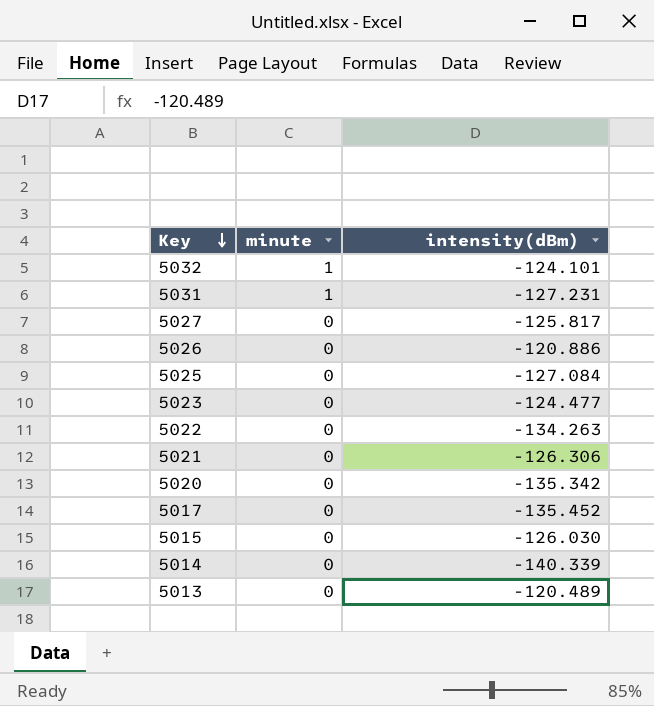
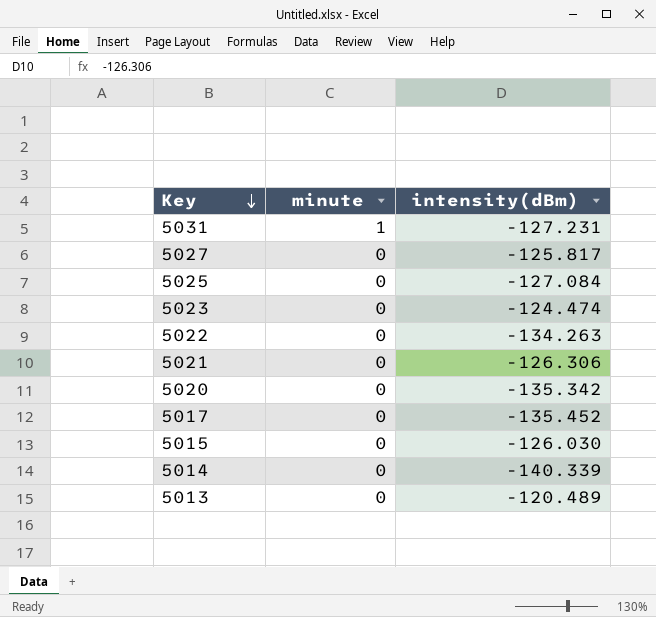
row 5032: 1 | -124.101 -> none
row 5026: 0 | -120.886 -> none
5023 | intensity(dBm): -124.477 -> -124.474

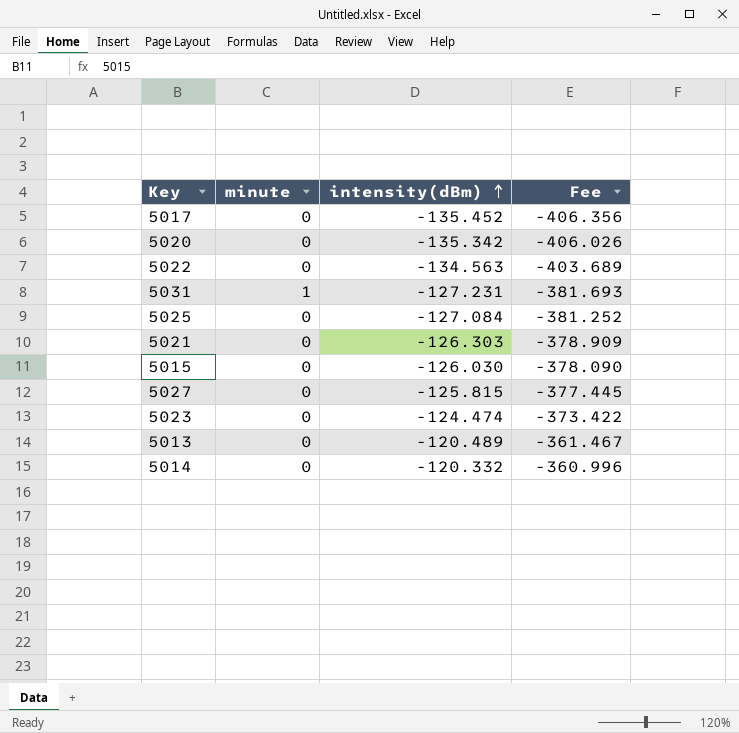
row order: Key descending -> intensity(dBm) ascending
column Fee | formula: none -> [intensity(dBm)] * 3
5022 | intensity(dBm): -134.263 -> -134.563
5021 | intensity(dBm): -126.306 -> -126.303
5027 | intensity(dBm): -125.817 -> -125.815
5014 | intensity(dBm): -140.339 -> -120.332

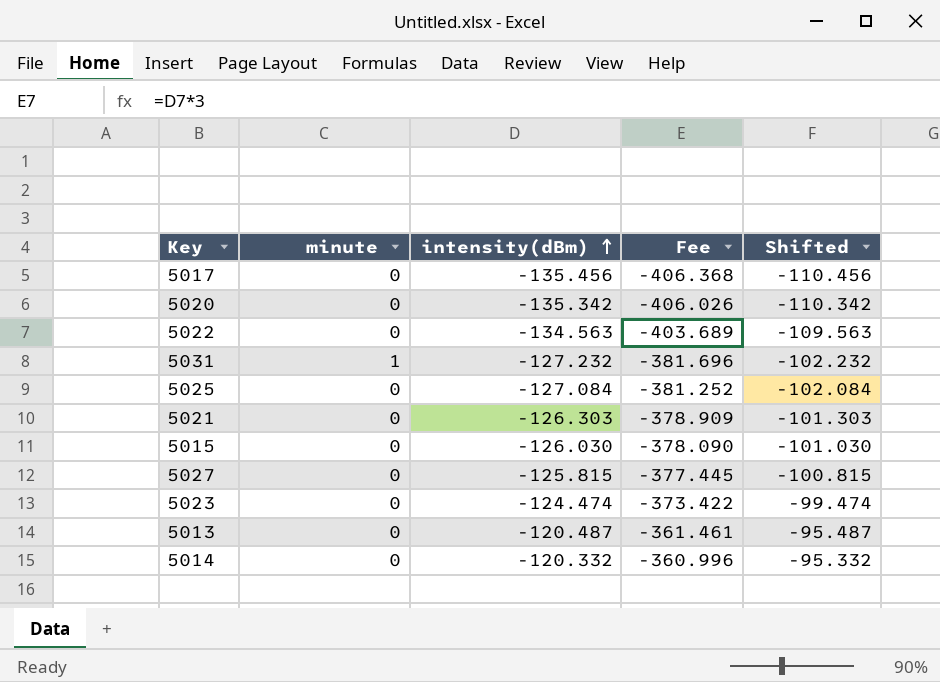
column Shifted | formula: none -> [intensity(dBm)] + 25
5017 | intensity(dBm): -135.452 -> -135.456
5017 | Fee: -406.356 -> -406.368
5031 | intensity(dBm): -127.231 -> -127.232
5031 | Fee: -381.693 -> -381.696
5013 | intensity(dBm): -120.489 -> -120.487
5013 | Fee: -361.467 -> -361.461

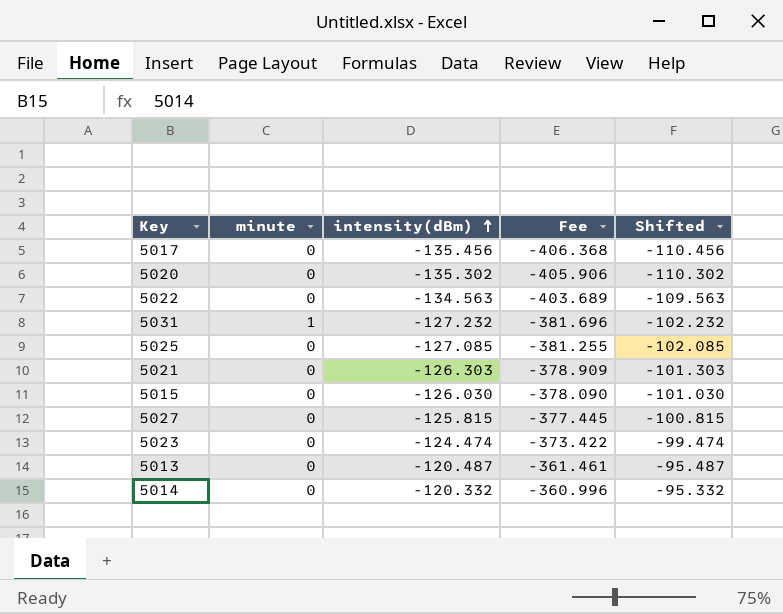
5020 | intensity(dBm): -135.342 -> -135.302
5020 | Fee: -406.026 -> -405.906
5020 | Shifted: -110.342 -> -110.302
5025 | intensity(dBm): -127.084 -> -127.085
5025 | Fee: -381.252 -> -381.255
5025 | Shifted: -102.084 -> -102.085

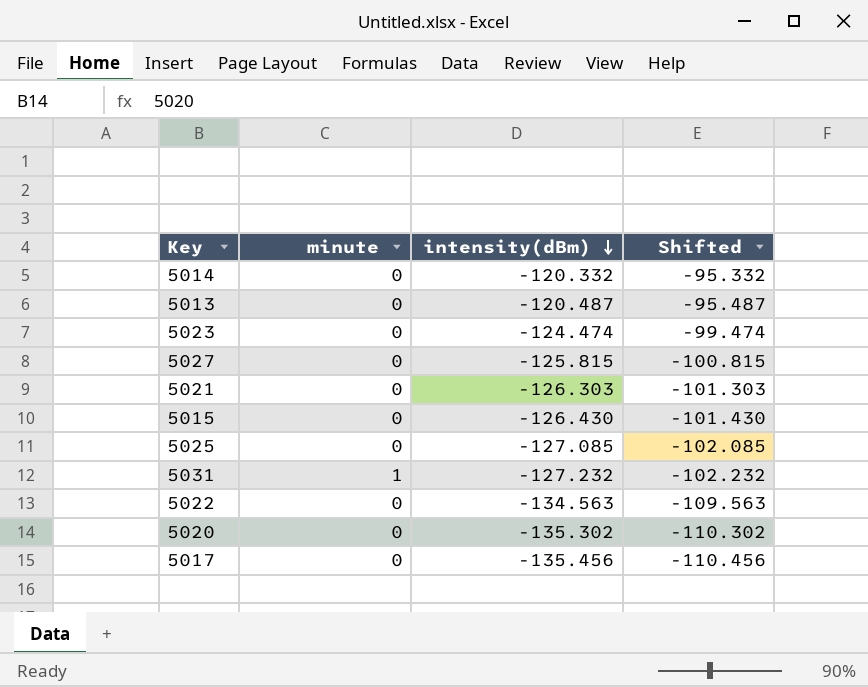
row order: intensity(dBm) ascending -> intensity(dBm) descending
column Fee | formula: [intensity(dBm)] * 3 -> none
5015 | intensity(dBm): -126.030 -> -126.430
5015 | Shifted: -101.030 -> -101.430

